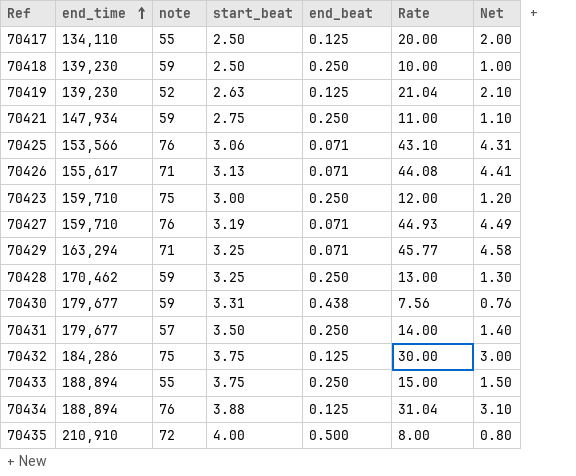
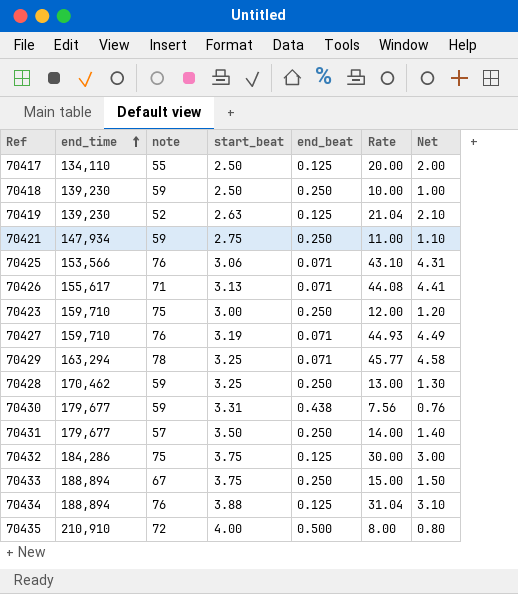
70429 | note: 71 -> 78
70433 | note: 55 -> 67

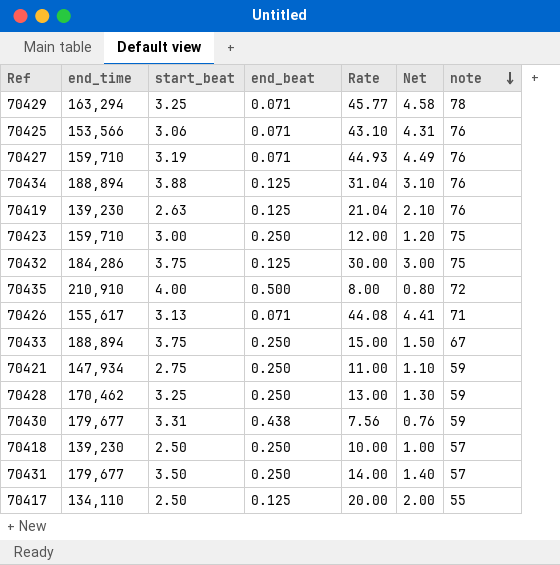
row order: end_time ascending -> note descending
column note | position: 3 -> 7
70419 | note: 52 -> 76
70418 | note: 59 -> 57

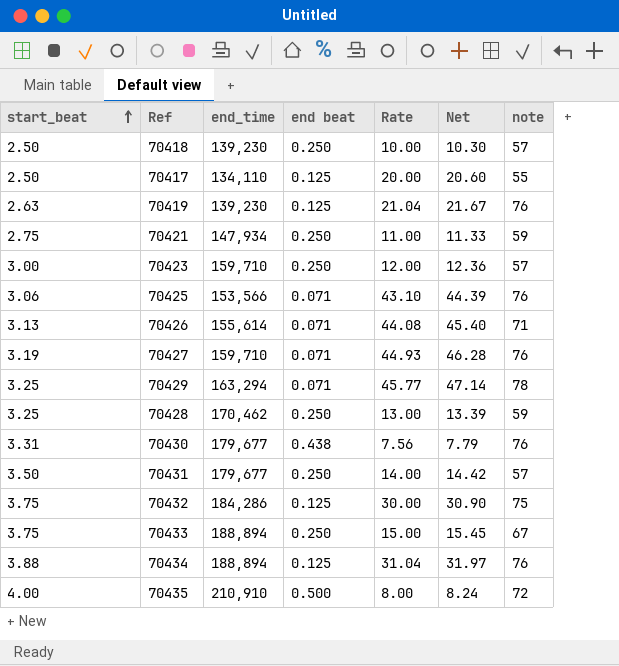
row order: note descending -> start_beat ascending
column start_beat | position: 3 -> 1
column name: end_beat -> end beat
column Net | formula: [Rate] * 0.1 -> [Rate] * 1.03
70423 | note: 75 -> 57
70426 | end_time: 155,617 -> 155,614
70430 | note: 59 -> 76

